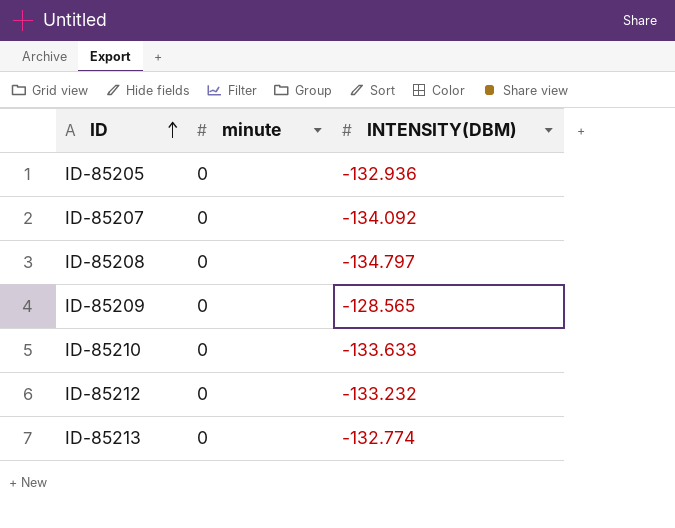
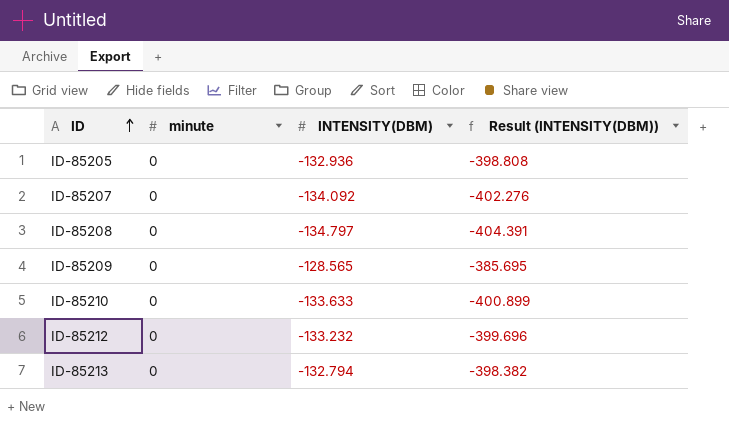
column Result (INTENSITY(DBM)) | formula: none -> [INTENSITY(DBM)] * 3
ID-85213 | INTENSITY(DBM): -132.774 -> -132.794

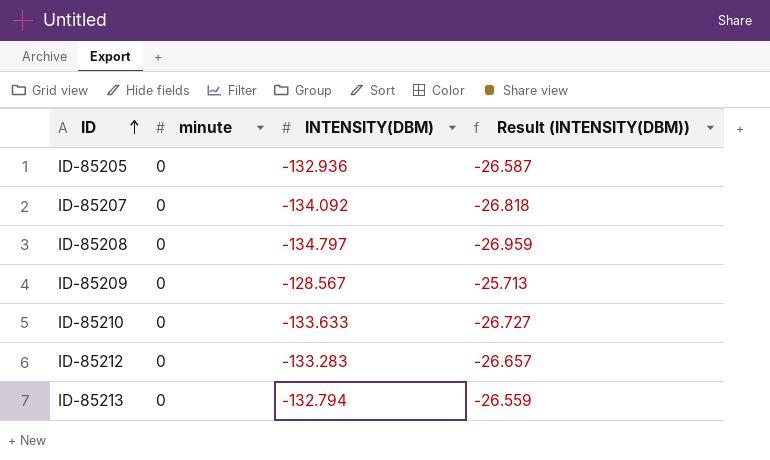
column Result (INTENSITY(DBM)) | formula: [INTENSITY(DBM)] * 3 -> [INTENSITY(DBM)] * 0.2
ID-85209 | INTENSITY(DBM): -128.565 -> -128.567
ID-85212 | INTENSITY(DBM): -133.232 -> -133.283

